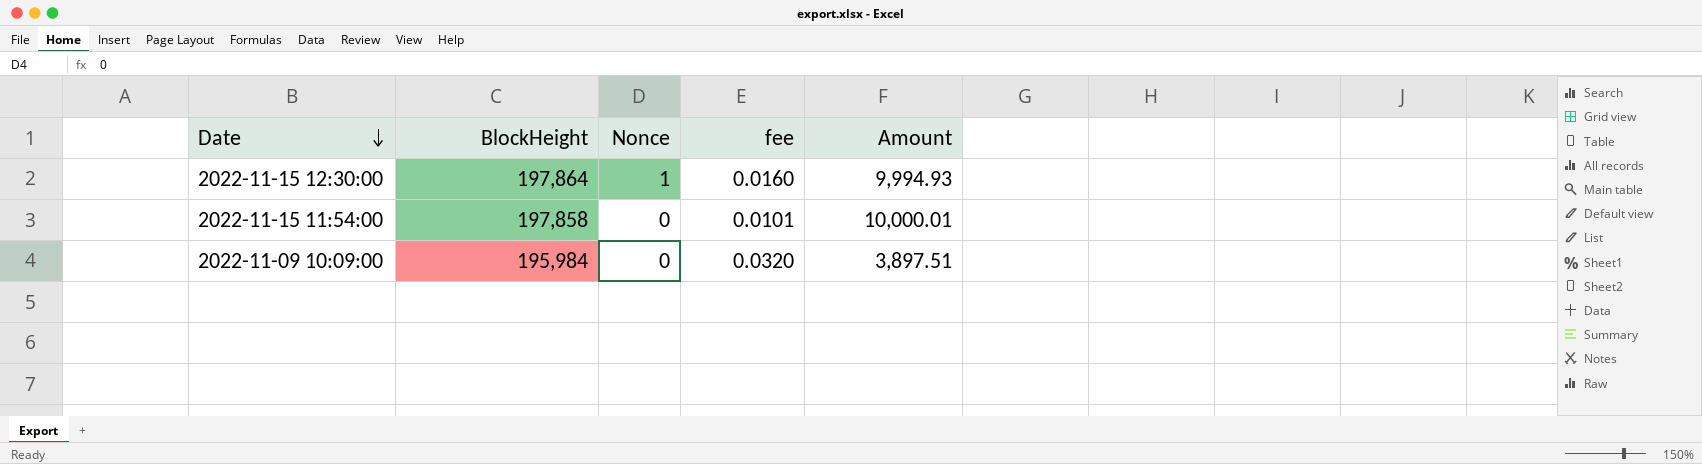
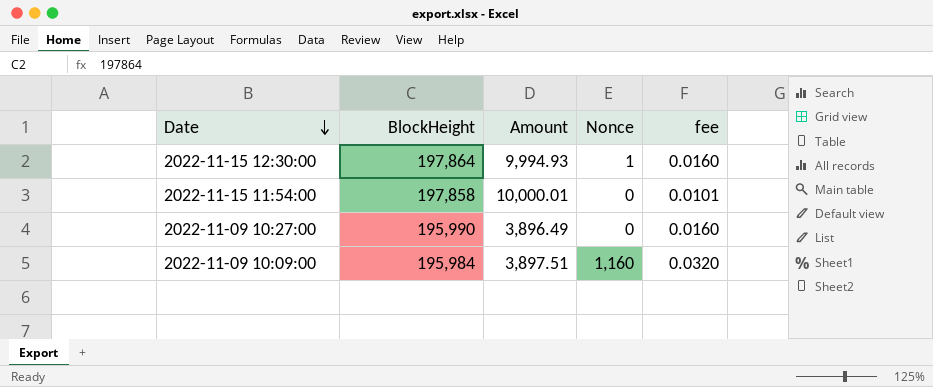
column Amount | position: 5 -> 3
row 2022-11-09 10:27:00: none -> 195,990 | 3,896.49 | 0 | 0.0160
2022-11-09 10:09:00 | Nonce: 0 -> 1,160

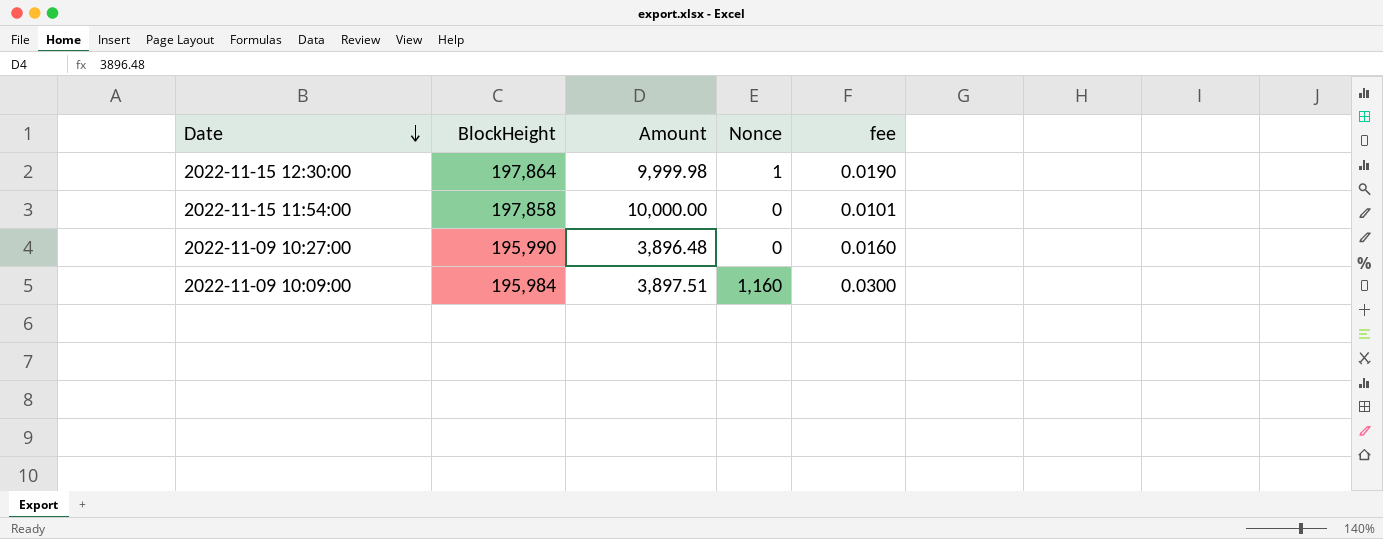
2022-11-15 12:30:00 | Amount: 9,994.93 -> 9,999.98
2022-11-15 12:30:00 | fee: 0.0160 -> 0.0190
2022-11-15 11:54:00 | Amount: 10,000.01 -> 10,000.00
2022-11-09 10:27:00 | Amount: 3,896.49 -> 3,896.48
2022-11-09 10:09:00 | fee: 0.0320 -> 0.0300

